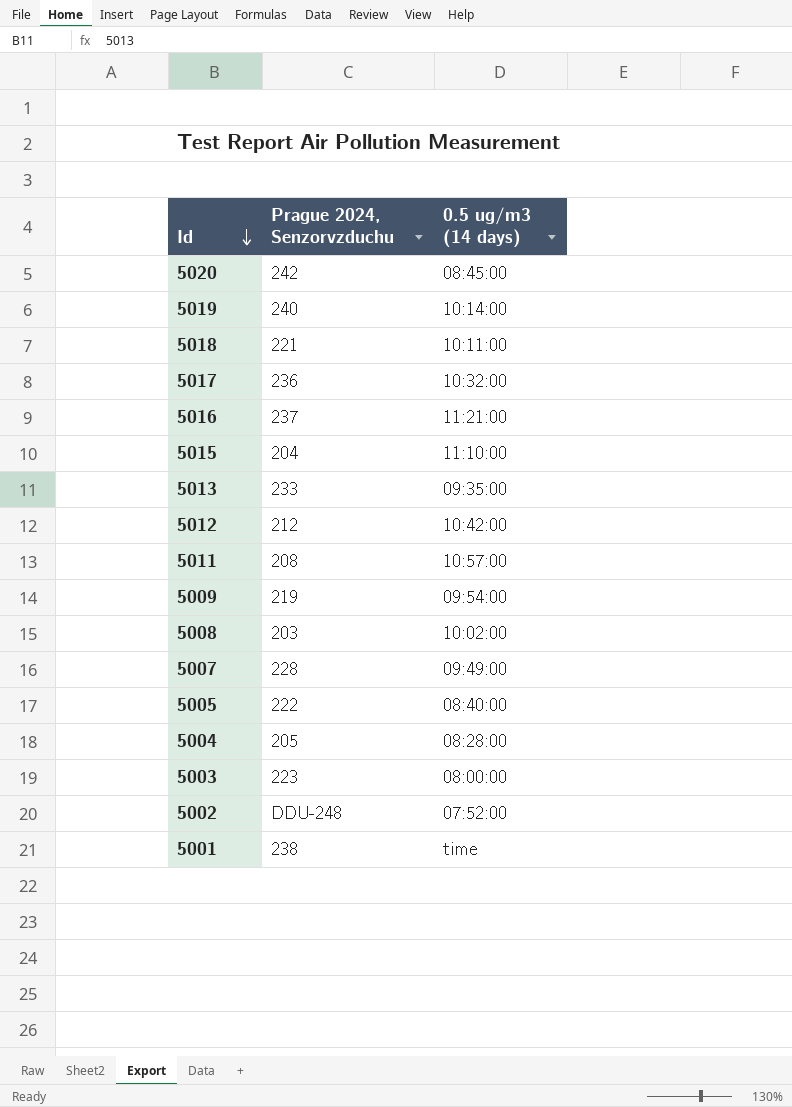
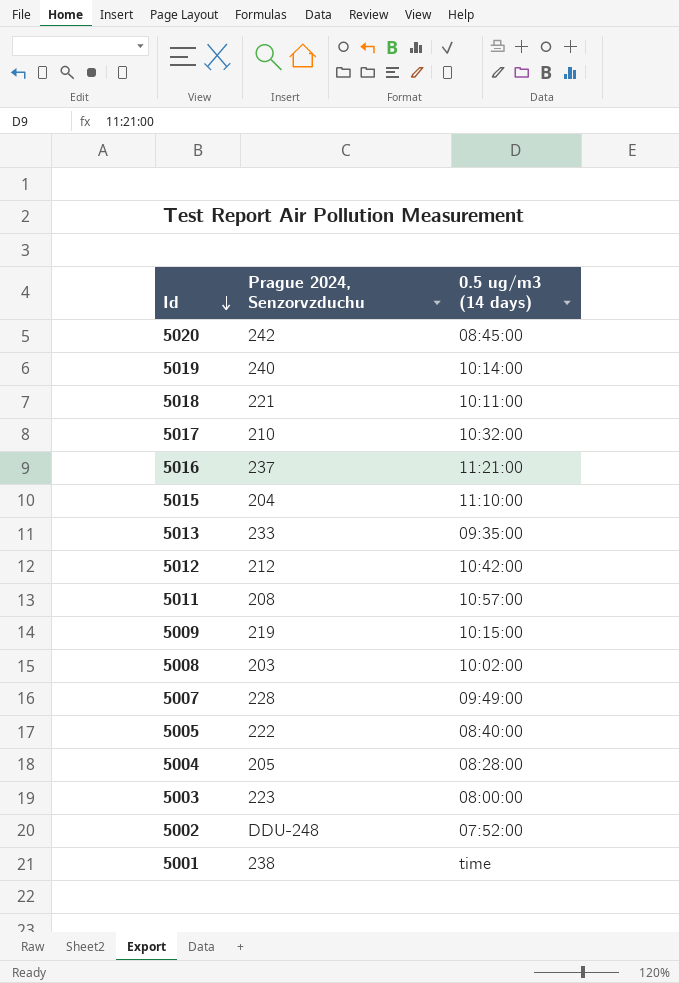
5017 | Prague 2024, Senzorvzduchu: 236 -> 210
5009 | 0.5 ug/m3 (14 days): 09:54:00 -> 10:15:00

